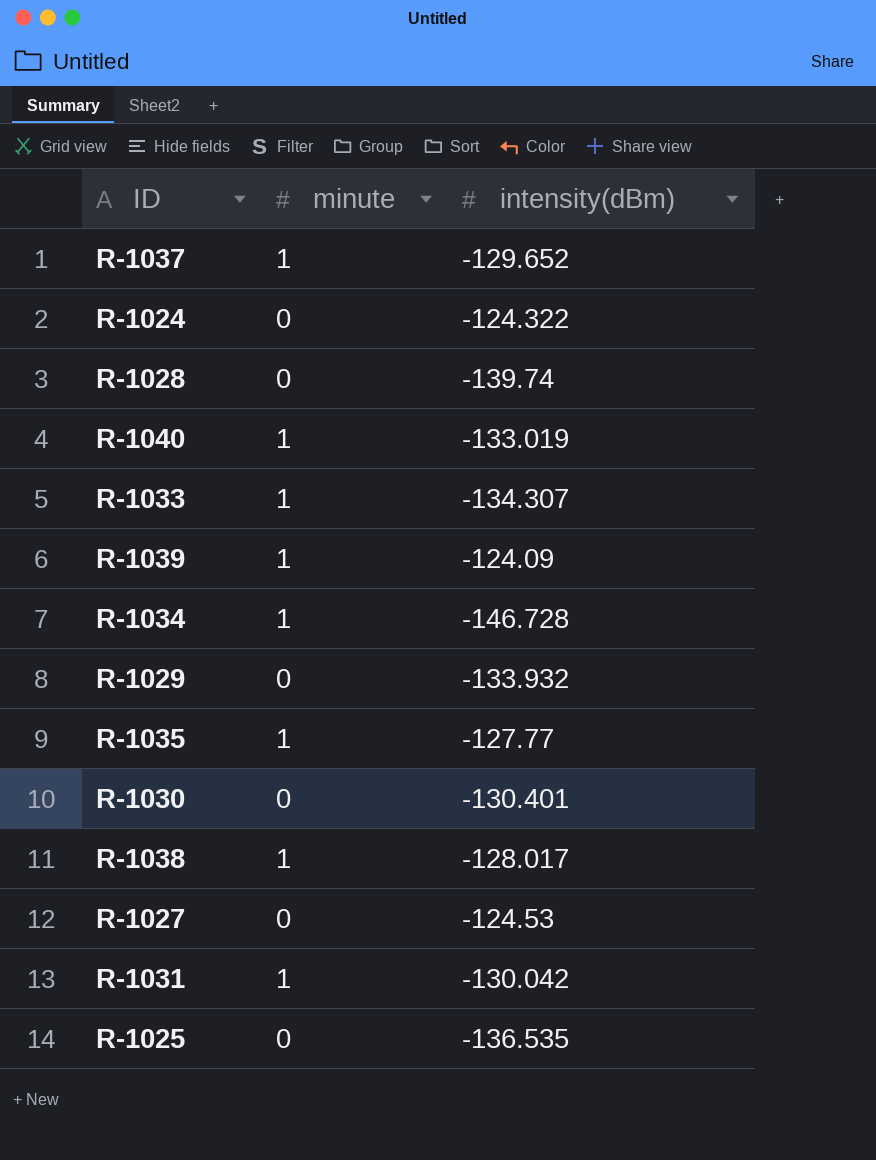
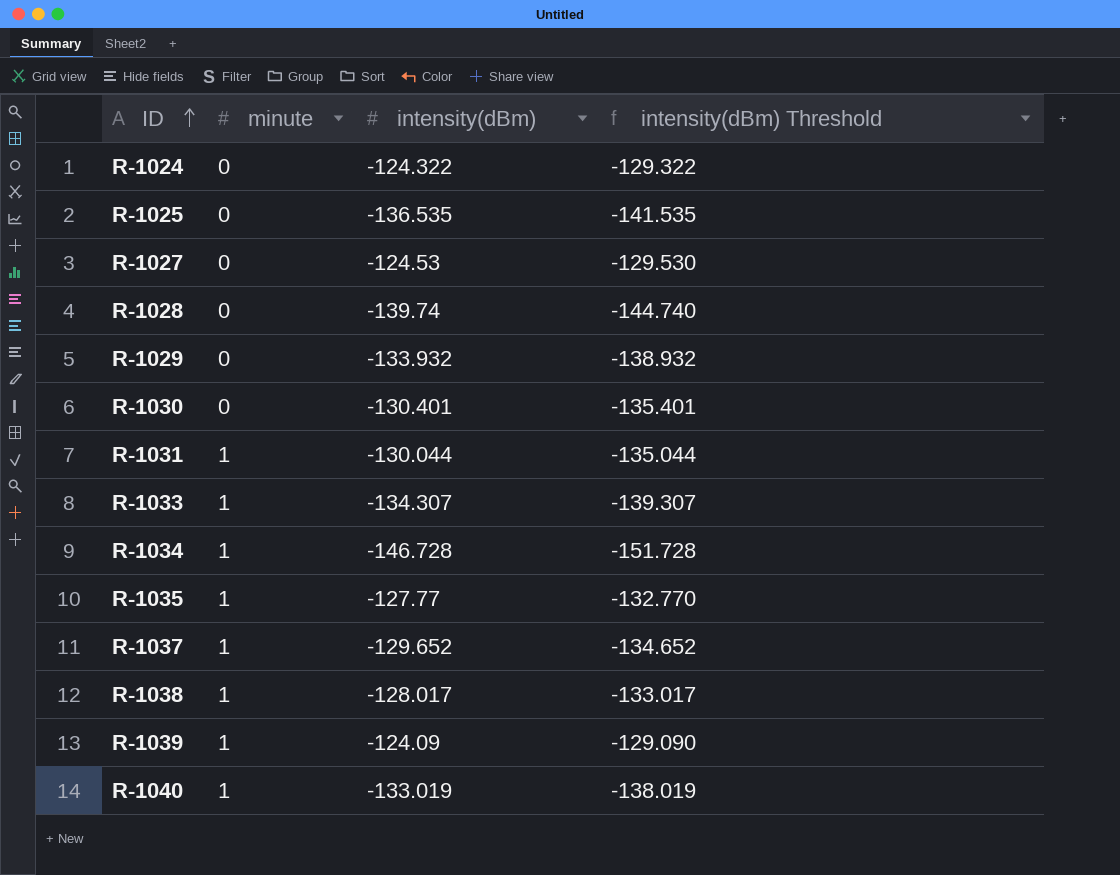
row order: none -> ID ascending
column intensity(dBm) Threshold | formula: none -> [intensity(dBm)] - 5
R-1031 | intensity(dBm): -130.042 -> -130.044

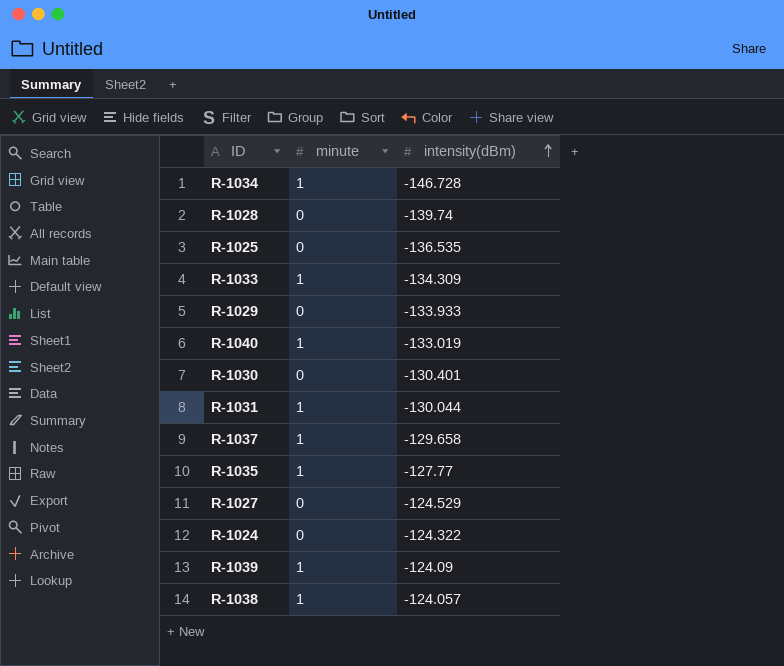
row order: ID ascending -> intensity(dBm) ascending
column intensity(dBm) Threshold | formula: [intensity(dBm)] - 5 -> none
R-1033 | intensity(dBm): -134.307 -> -134.309
R-1029 | intensity(dBm): -133.932 -> -133.933
R-1037 | intensity(dBm): -129.652 -> -129.658
R-1027 | intensity(dBm): -124.53 -> -124.529
R-1038 | intensity(dBm): -128.017 -> -124.057

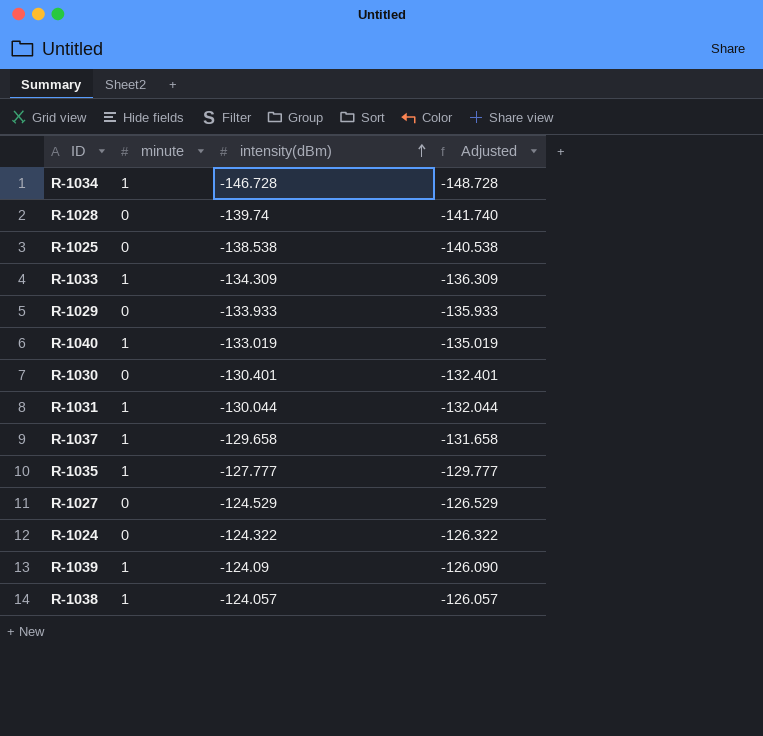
column Adjusted | formula: none -> [intensity(dBm)] - 2
R-1025 | intensity(dBm): -136.535 -> -138.538
R-1035 | intensity(dBm): -127.77 -> -127.777

